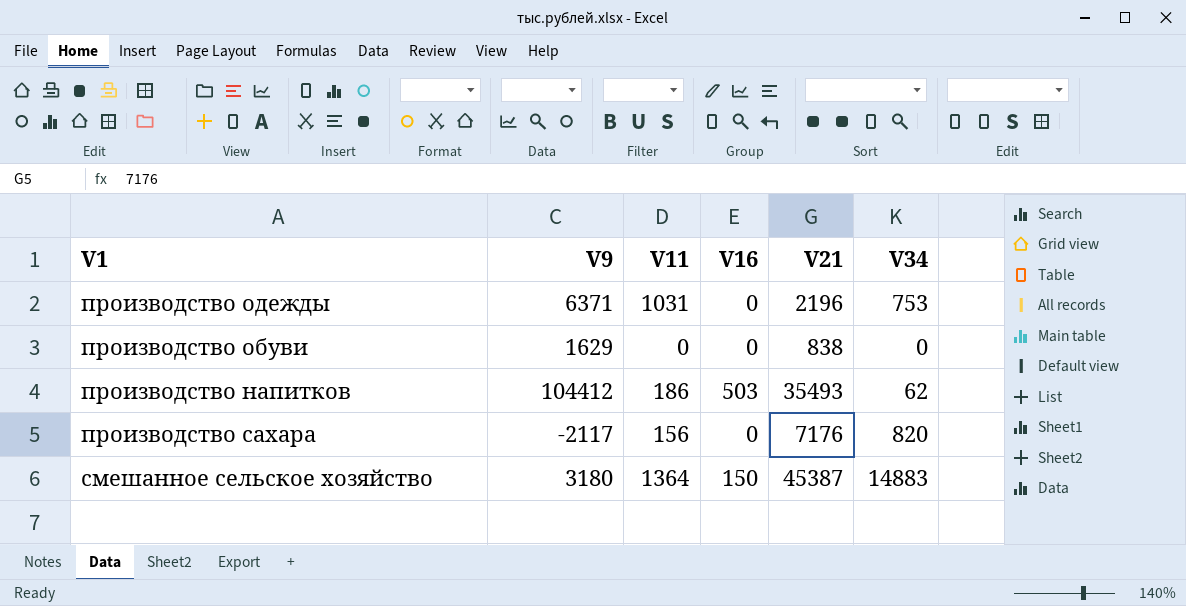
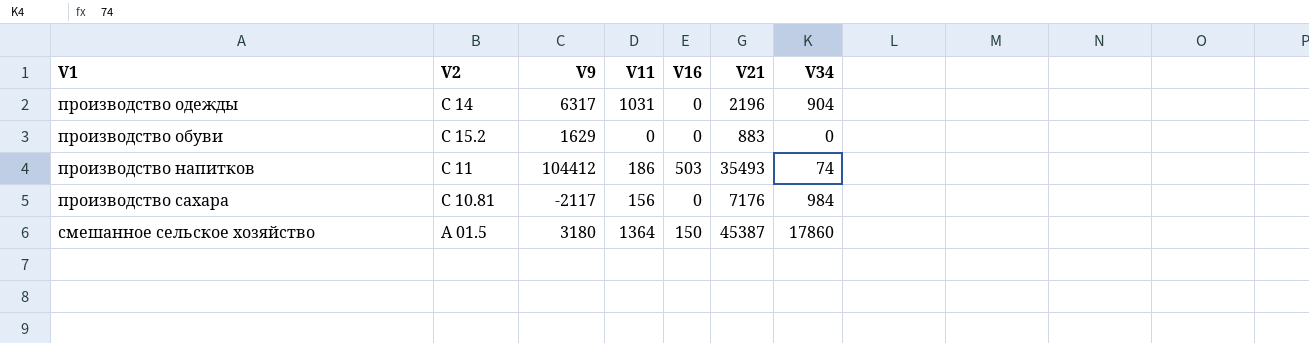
column V2 | position: none -> 2
производство одежды | V9: 6371 -> 6317
производство одежды | V34: 753 -> 904
производство обуви | V21: 838 -> 883
производство напитков | V34: 62 -> 74
производство сахара | V34: 820 -> 984
смешанное сельское хозяйство | V34: 14883 -> 17860

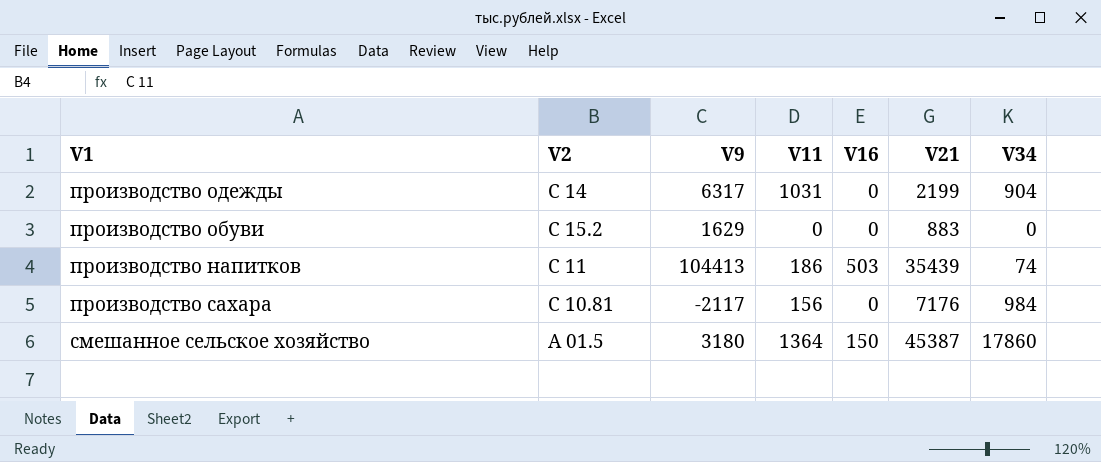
производство одежды | V21: 2196 -> 2199
производство напитков | V9: 104412 -> 104413
производство напитков | V21: 35493 -> 35439

